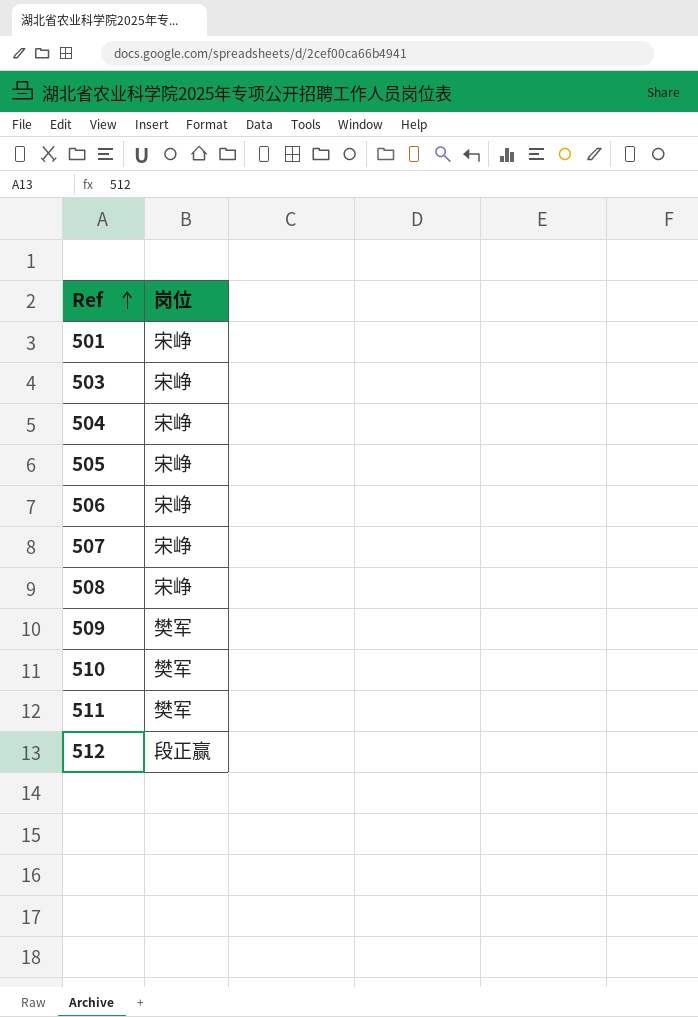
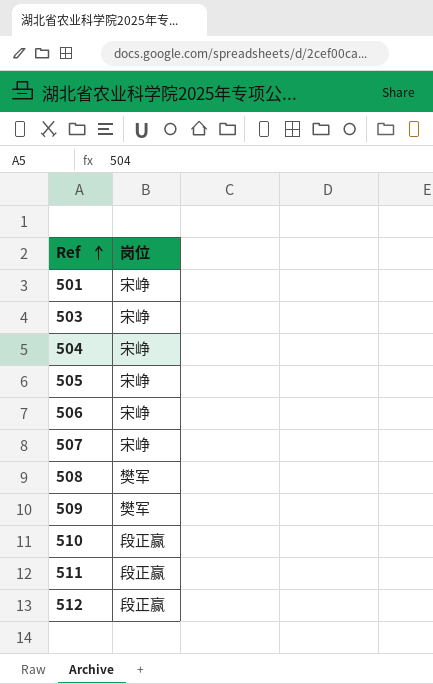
508 | 岗位: 宋峥 -> 樊军
510 | 岗位: 樊军 -> 段正赢
511 | 岗位: 樊军 -> 段正赢

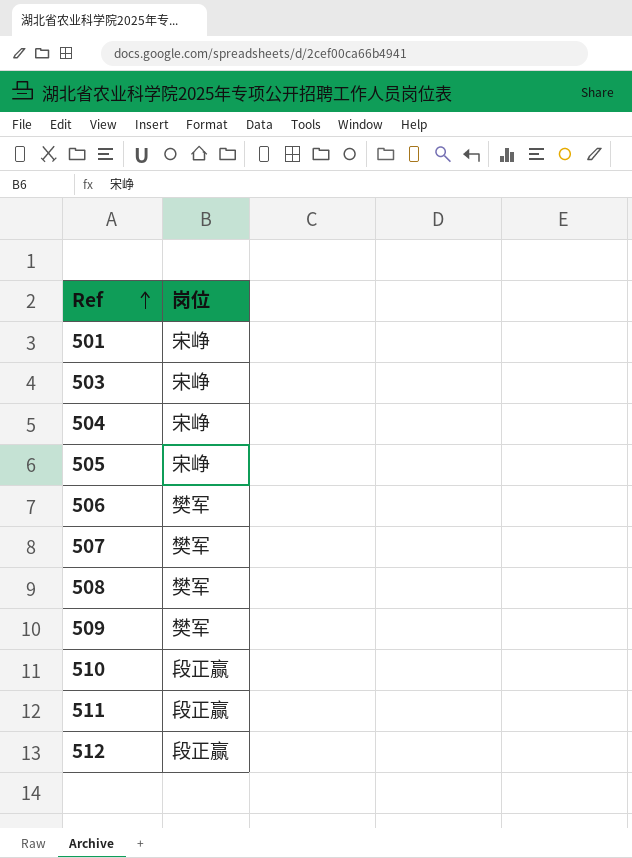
506 | 岗位: 宋峥 -> 樊军
507 | 岗位: 宋峥 -> 樊军

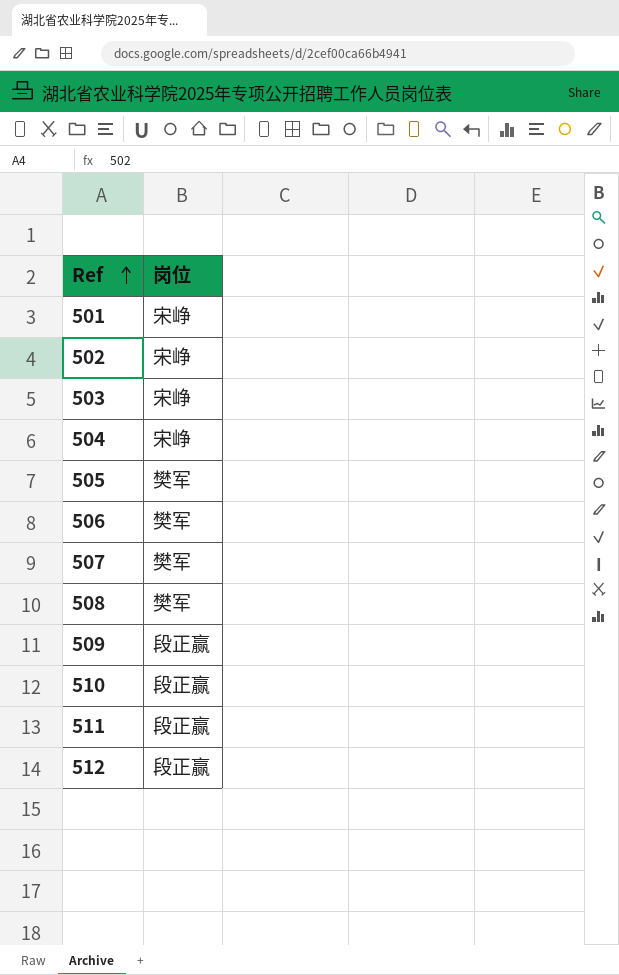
row 502: none -> 宋峥
505 | 岗位: 宋峥 -> 樊军
509 | 岗位: 樊军 -> 段正赢

